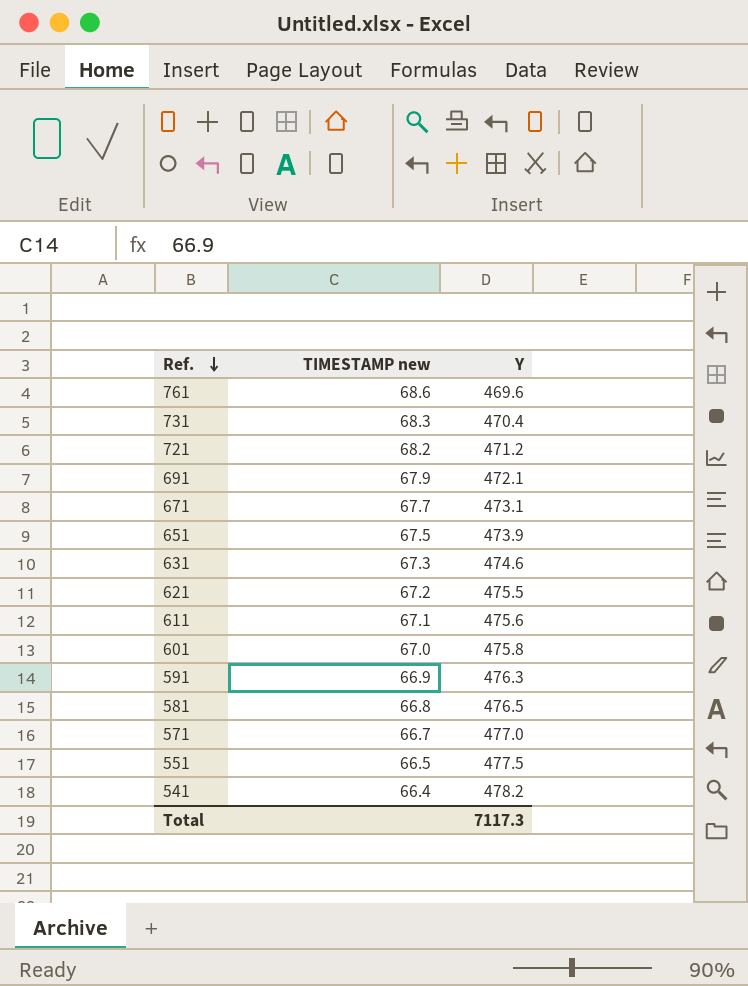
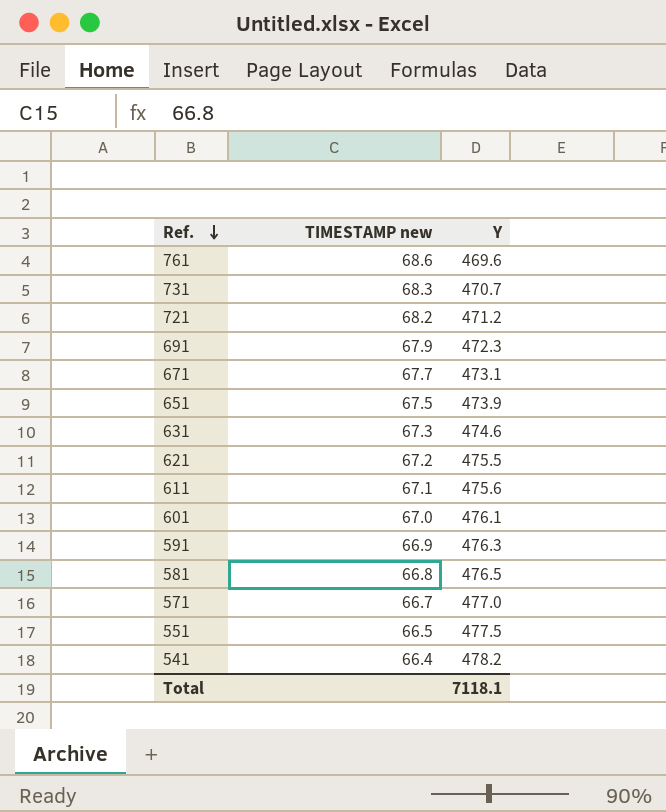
731 | Y: 470.4 -> 470.7
691 | Y: 472.1 -> 472.3
601 | Y: 475.8 -> 476.1
Total | Y: 7117.3 -> 7118.1

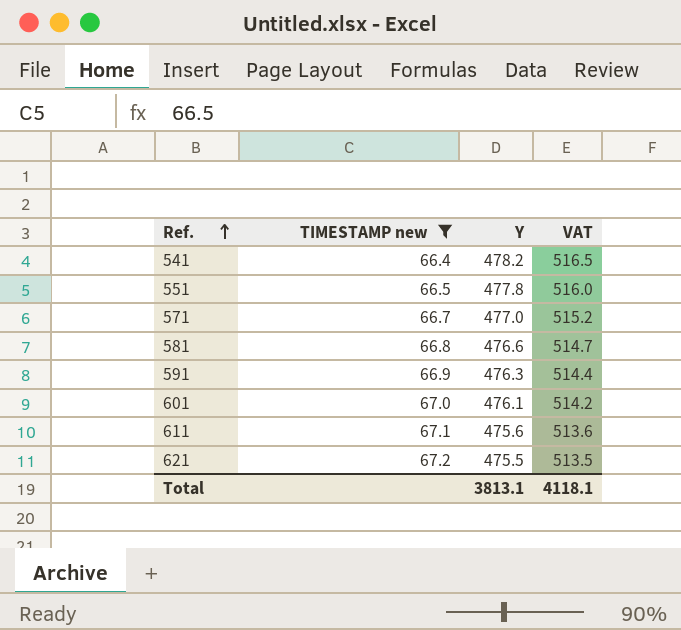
filter: none -> TIMESTAMP new <= 67.2
row order: Ref. descending -> Ref. ascending
column VAT | formula: none -> [Y] * 1.08
551 | Y: 477.5 -> 477.8
581 | Y: 476.5 -> 476.6
Total | Y: 7118.1 -> 3813.1

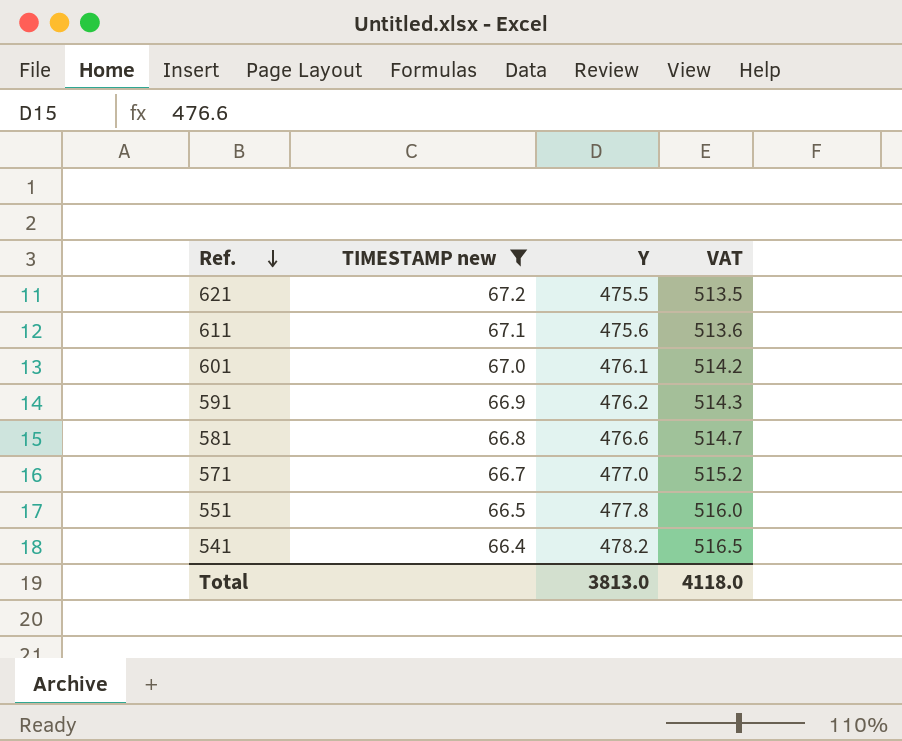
row order: Ref. ascending -> Ref. descending
591 | Y: 476.3 -> 476.2
591 | VAT: 514.4 -> 514.3
Total | Y: 3813.1 -> 3813.0
Total | VAT: 4118.1 -> 4118.0

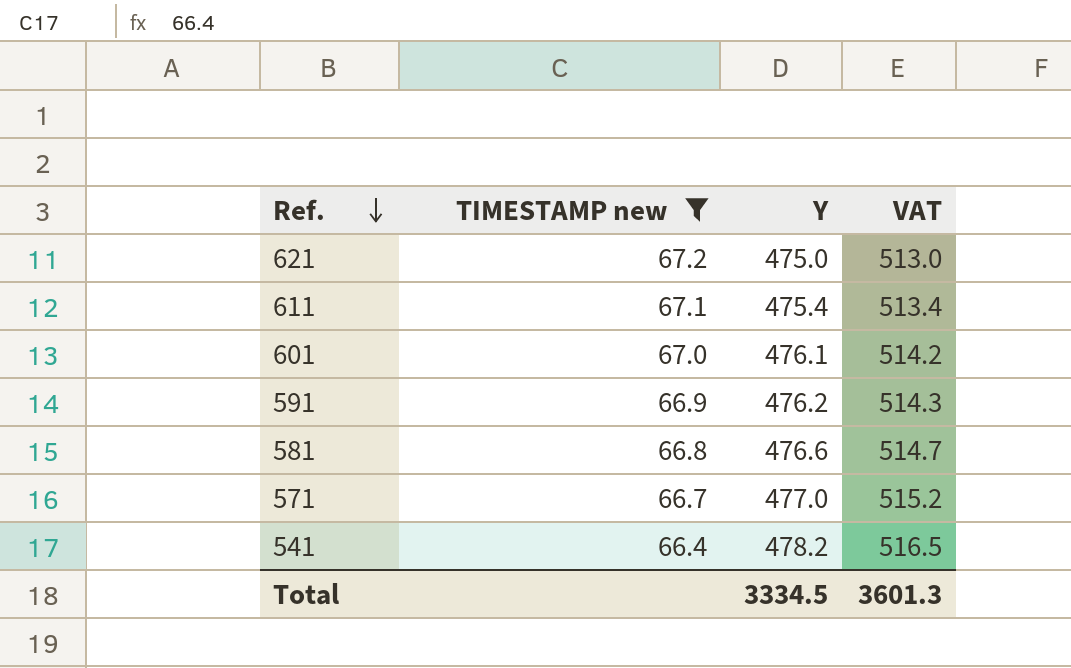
row 551: 66.5 | 477.8 | 516.0 -> none
621 | Y: 475.5 -> 475.0
621 | VAT: 513.5 -> 513.0
611 | Y: 475.6 -> 475.4
611 | VAT: 513.6 -> 513.4
Total | Y: 3813.0 -> 3334.5
Total | VAT: 4118.0 -> 3601.3

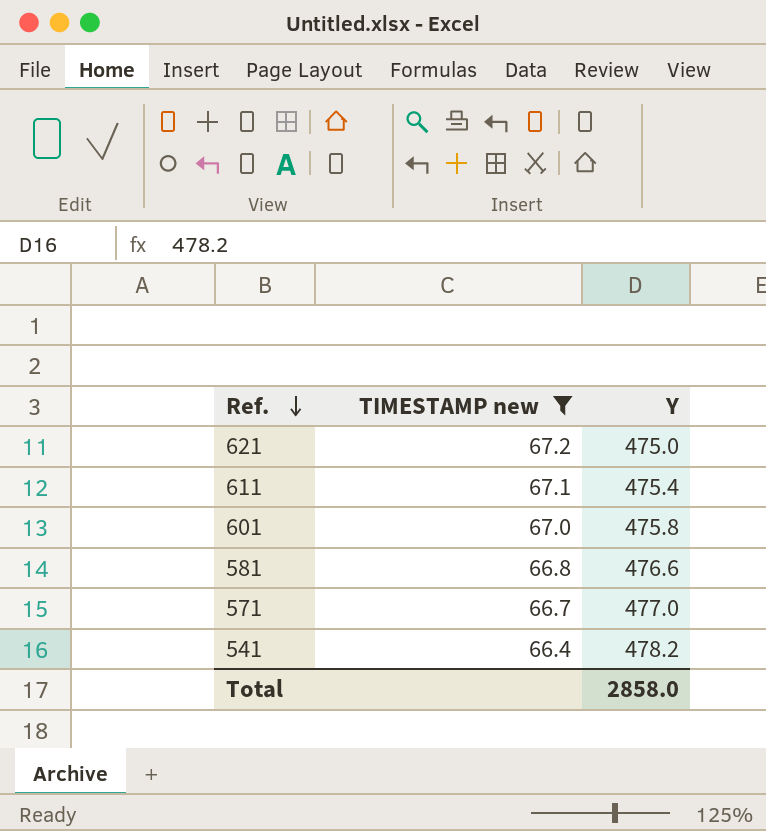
column VAT | formula: [Y] * 1.08 -> none
row 591: 66.9 | 476.2 | 514.3 -> none
601 | Y: 476.1 -> 475.8
Total | Y: 3334.5 -> 2858.0

